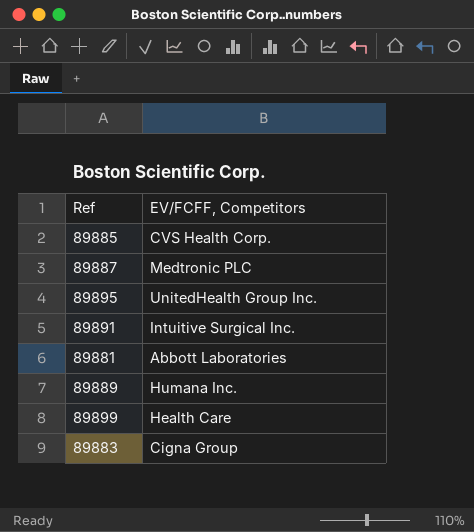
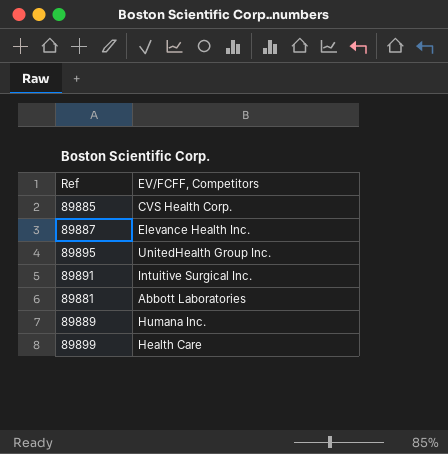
row 89883: Cigna Group -> none
89887 | EV/FCFF, Competitors: Medtronic PLC -> Elevance Health Inc.

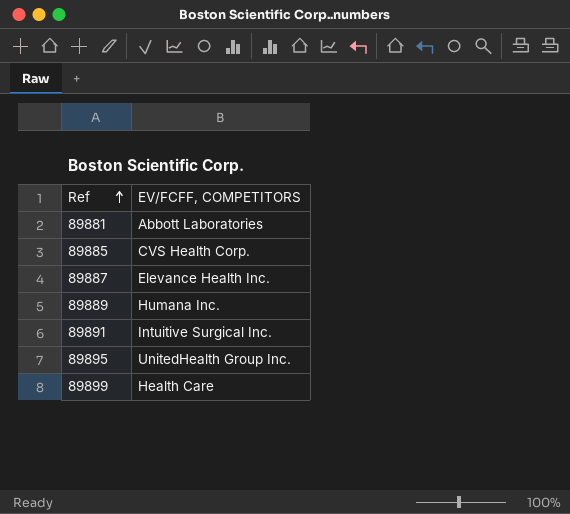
row order: none -> Ref ascending
column name: EV/FCFF, Competitors -> EV/FCFF, COMPETITORS

